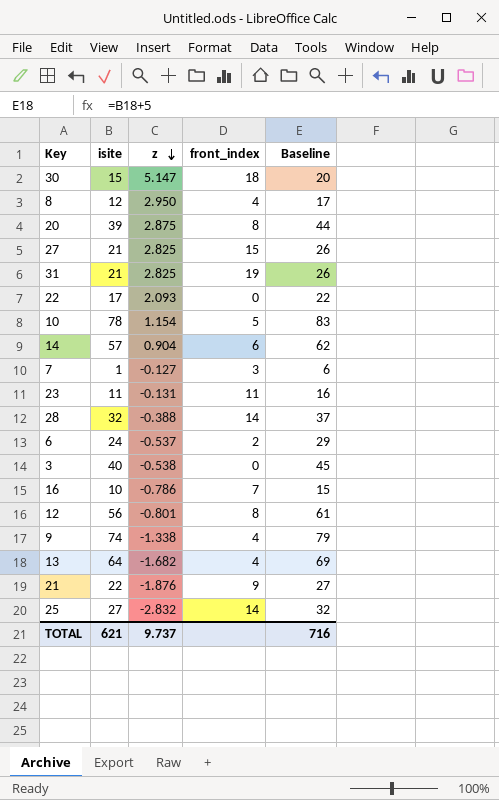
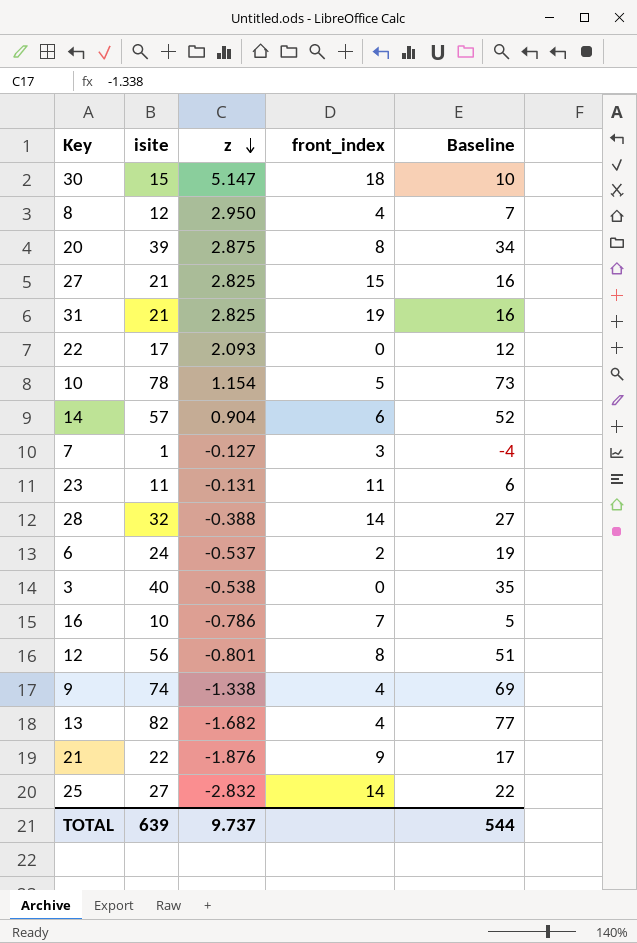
column Baseline | formula: [isite] + 5 -> [isite] - 5
13 | isite: 64 -> 82
TOTAL | isite: 621 -> 639
TOTAL | Baseline: 716 -> 544

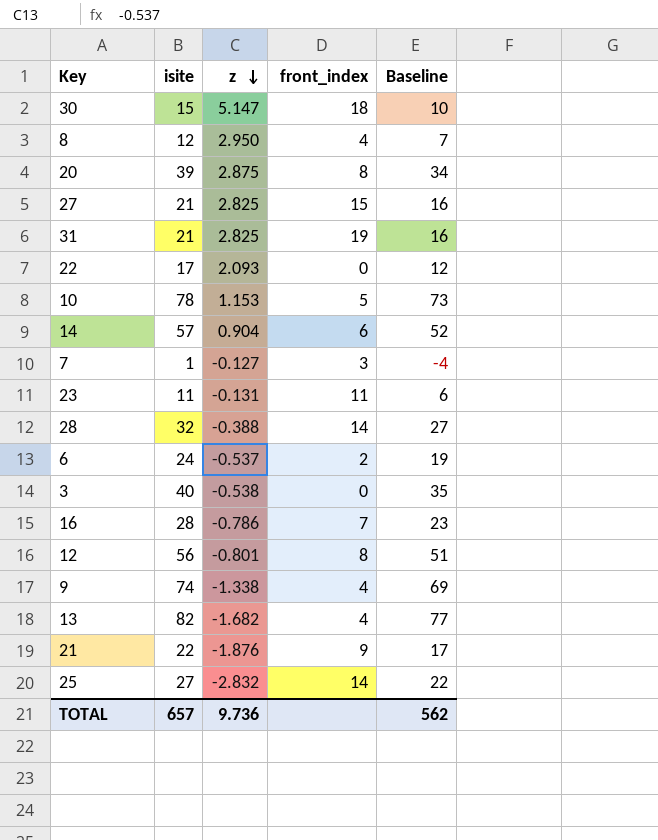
10 | z: 1.154 -> 1.153
16 | isite: 10 -> 28
16 | Baseline: 5 -> 23
TOTAL | isite: 639 -> 657
TOTAL | z: 9.737 -> 9.736
TOTAL | Baseline: 544 -> 562

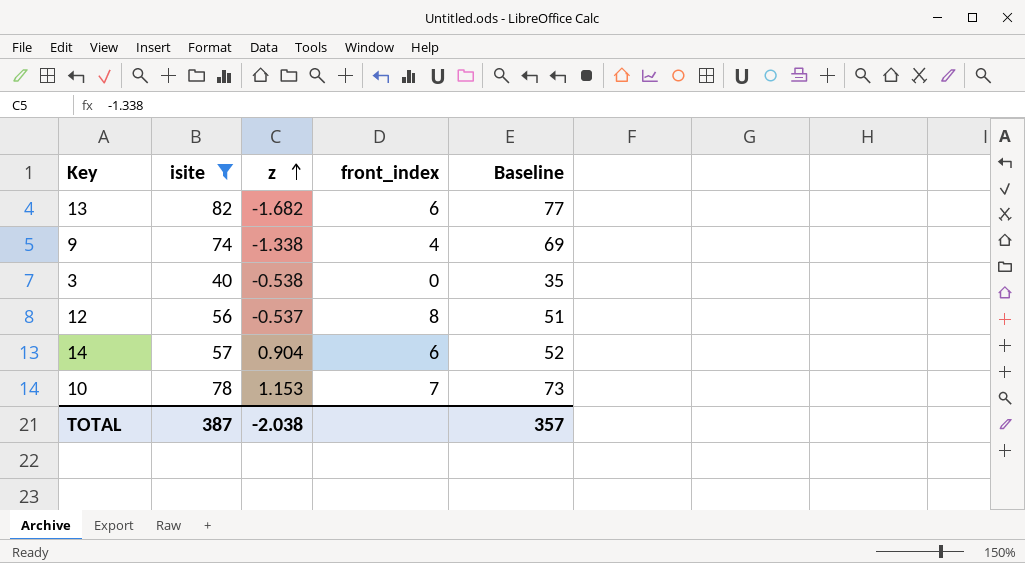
filter: none -> isite >= 40
row order: z descending -> z ascending
13 | front_index: 4 -> 6
12 | z: -0.801 -> -0.537
10 | front_index: 5 -> 7
TOTAL | isite: 657 -> 387
TOTAL | z: 9.736 -> -2.038
TOTAL | Baseline: 562 -> 357

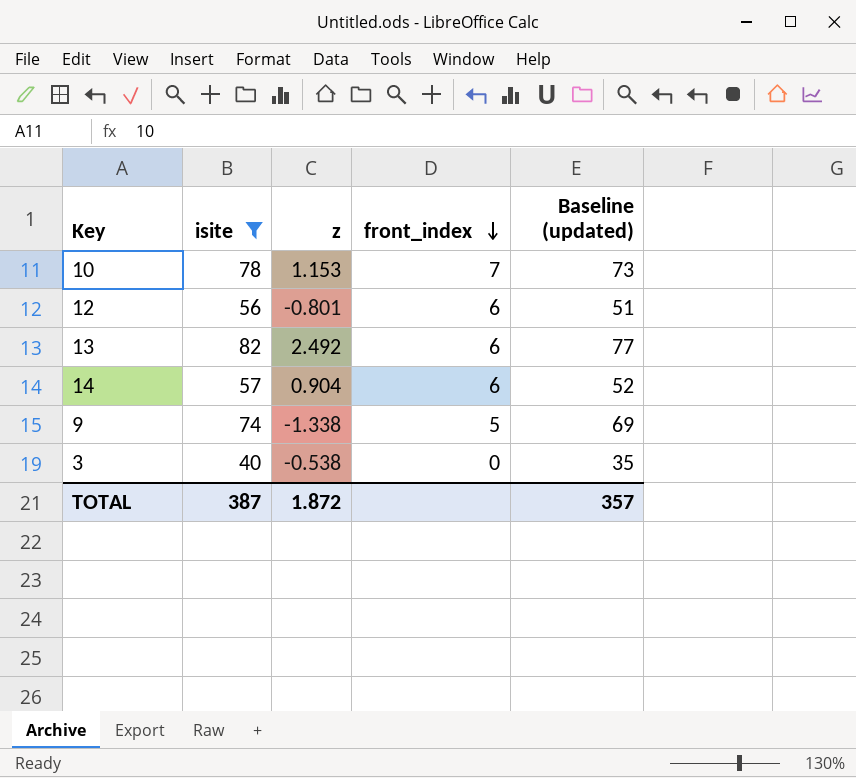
row order: z ascending -> front_index descending
column name: Baseline -> Baseline (updated)
12 | z: -0.537 -> -0.801
12 | front_index: 8 -> 6
13 | z: -1.682 -> 2.492
9 | front_index: 4 -> 5
TOTAL | z: -2.038 -> 1.872

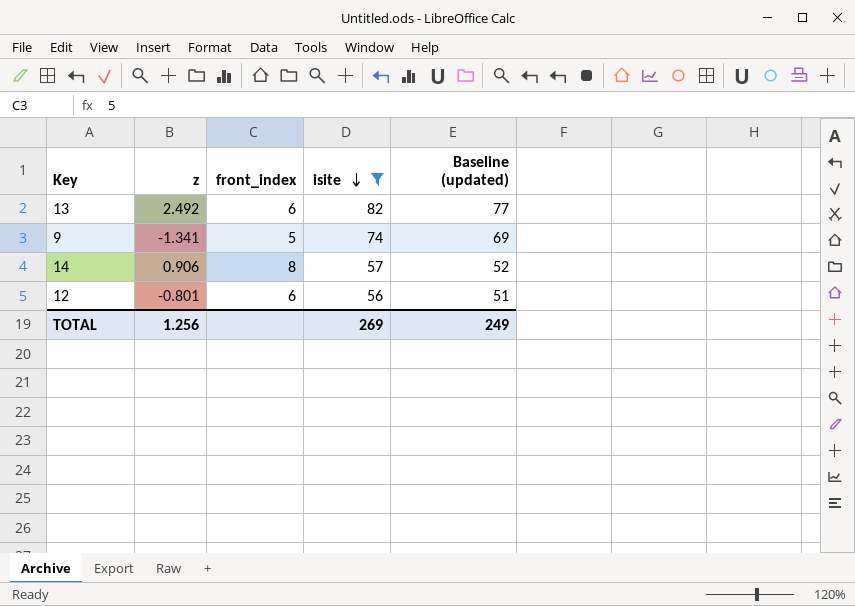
row order: front_index descending -> isite descending
column isite | position: 2 -> 4
row 10: 78 | 1.153 | 7 | 73 -> none
row 3: 40 | -0.538 | 0 | 35 -> none
9 | z: -1.338 -> -1.341
14 | z: 0.904 -> 0.906
14 | front_index: 6 -> 8
TOTAL | z: 1.872 -> 1.256
TOTAL | isite: 387 -> 269
TOTAL | Baseline (updated): 357 -> 249

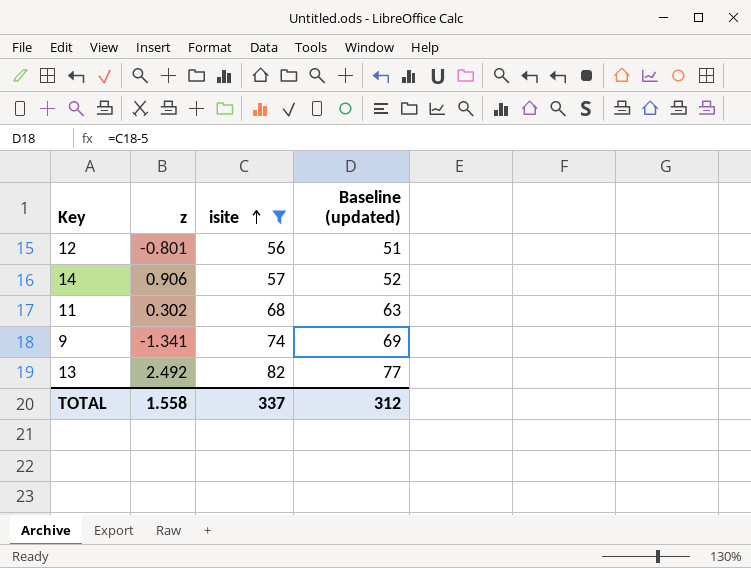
row order: isite descending -> isite ascending
column front_index | position: 3 -> none
row 11: none -> 0.302 | 68 | 63
TOTAL | z: 1.256 -> 1.558
TOTAL | isite: 269 -> 337
TOTAL | Baseline (updated): 249 -> 312

